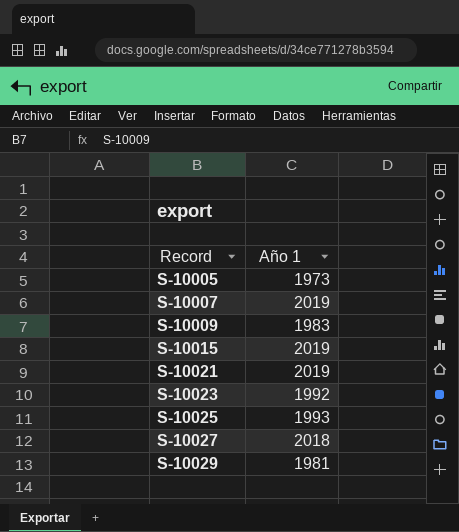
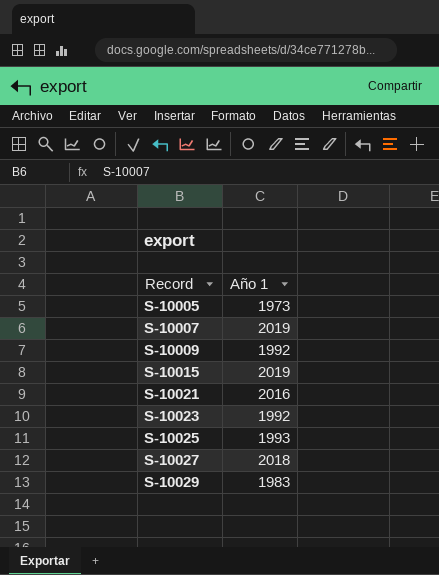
S-10009 | Año 1: 1983 -> 1992
S-10021 | Año 1: 2019 -> 2016
S-10029 | Año 1: 1981 -> 1983

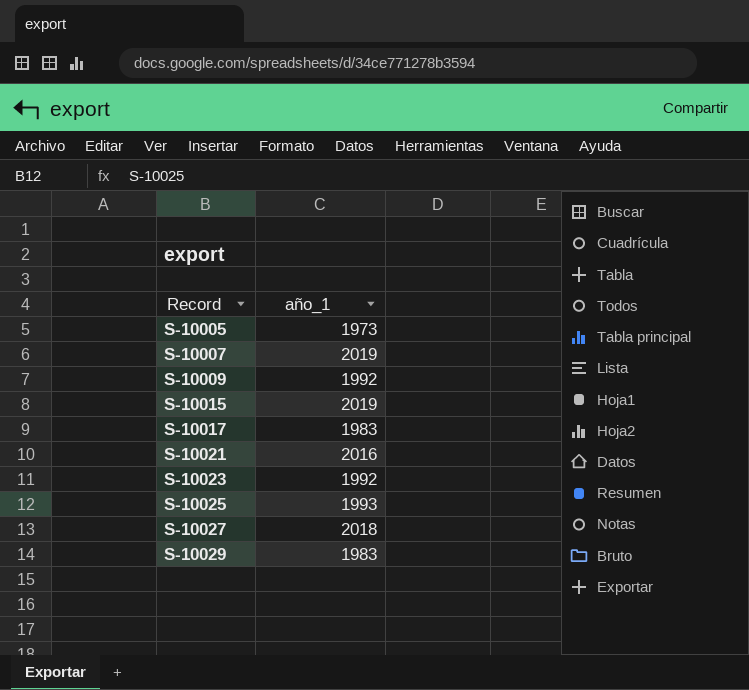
column name: Año 1 -> año_1
row S-10017: none -> 1983

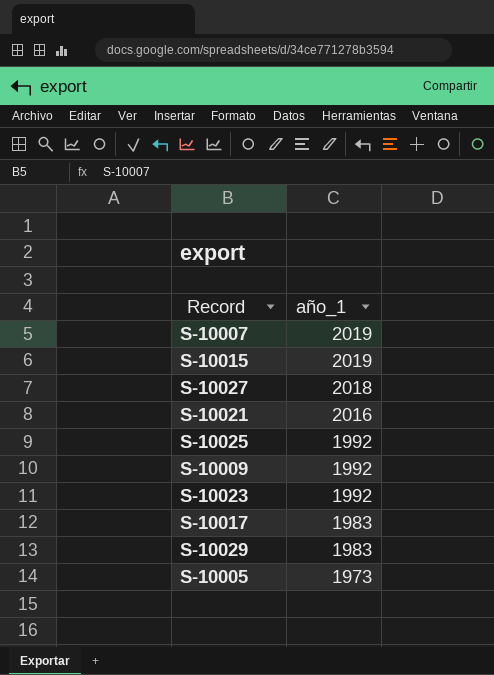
row order: Record ascending -> año_1 descending
S-10025 | año_1: 1993 -> 1992

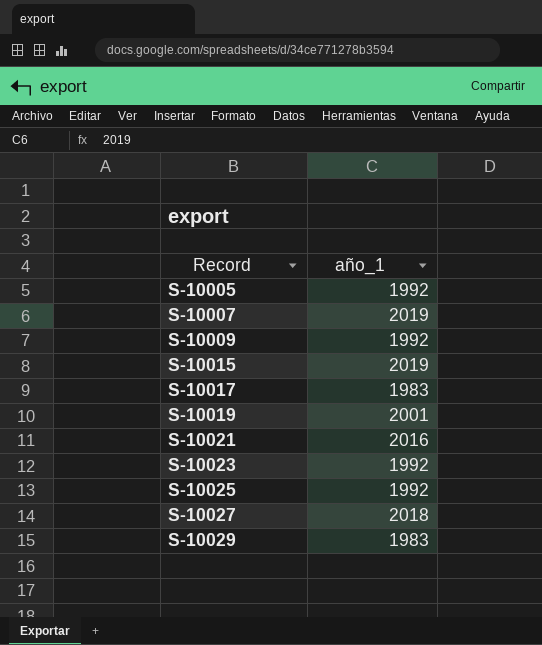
row order: año_1 descending -> Record ascending
S-10005 | año_1: 1973 -> 1992
row S-10019: none -> 2001

